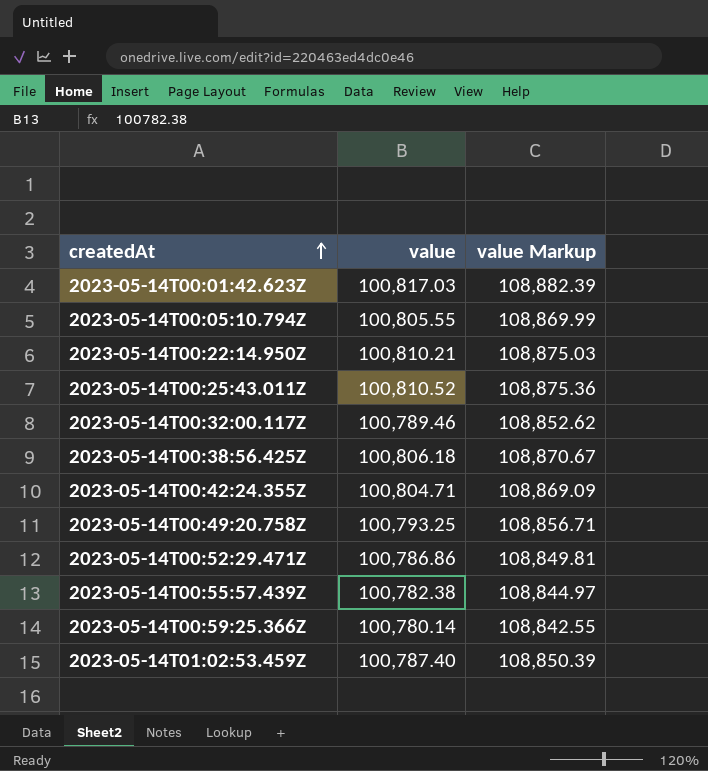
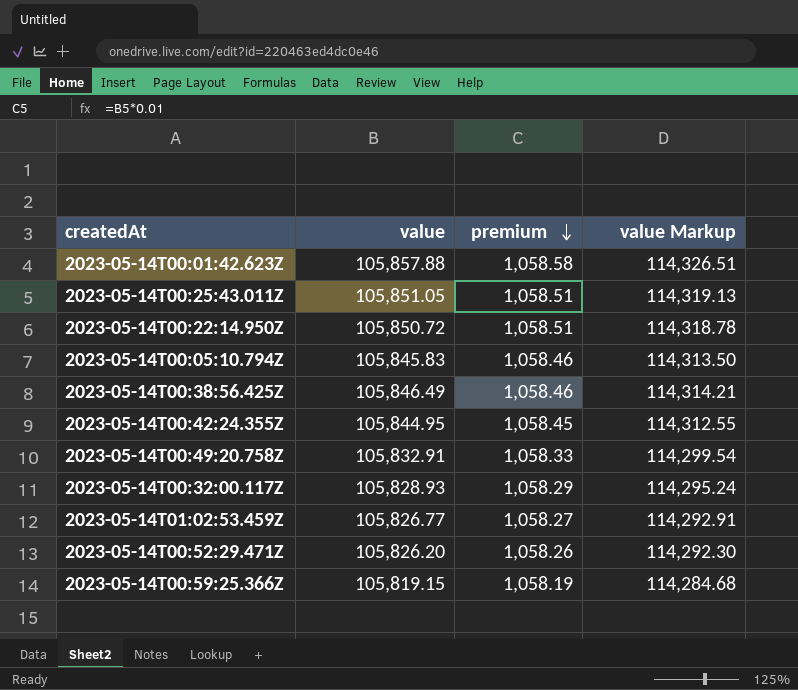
row order: createdAt ascending -> premium descending
column premium | formula: none -> [value] * 0.01
row 2023-05-14T00:55:57.439Z: 100,782.38 | 108,844.97 -> none
2023-05-14T00:01:42.623Z | value: 100,817.03 -> 105,857.88
2023-05-14T00:01:42.623Z | value Markup: 108,882.39 -> 114,326.51
2023-05-14T00:25:43.011Z | value: 100,810.52 -> 105,851.05
2023-05-14T00:25:43.011Z | value Markup: 108,875.36 -> 114,319.13
2023-05-14T00:22:14.950Z | value: 100,810.21 -> 105,850.72
2023-05-14T00:22:14.950Z | value Markup: 108,875.03 -> 114,318.78
2023-05-14T00:05:10.794Z | value: 100,805.55 -> 105,845.83
2023-05-14T00:05:10.794Z | value Markup: 108,869.99 -> 114,313.50
2023-05-14T00:38:56.425Z | value: 100,806.18 -> 105,846.49
2023-05-14T00:38:56.425Z | value Markup: 108,870.67 -> 114,314.21
2023-05-14T00:42:24.355Z | value: 100,804.71 -> 105,844.95
2023-05-14T00:42:24.355Z | value Markup: 108,869.09 -> 114,312.55
2023-05-14T00:49:20.758Z | value: 100,793.25 -> 105,832.91
2023-05-14T00:49:20.758Z | value Markup: 108,856.71 -> 114,299.54
2023-05-14T00:32:00.117Z | value: 100,789.46 -> 105,828.93
2023-05-14T00:32:00.117Z | value Markup: 108,852.62 -> 114,295.24
2023-05-14T01:02:53.459Z | value: 100,787.40 -> 105,826.77
2023-05-14T01:02:53.459Z | value Markup: 108,850.39 -> 114,292.91
2023-05-14T00:52:29.471Z | value: 100,786.86 -> 105,826.20
2023-05-14T00:52:29.471Z | value Markup: 108,849.81 -> 114,292.30
2023-05-14T00:59:25.366Z | value: 100,780.14 -> 105,819.15
2023-05-14T00:59:25.366Z | value Markup: 108,842.55 -> 114,284.68

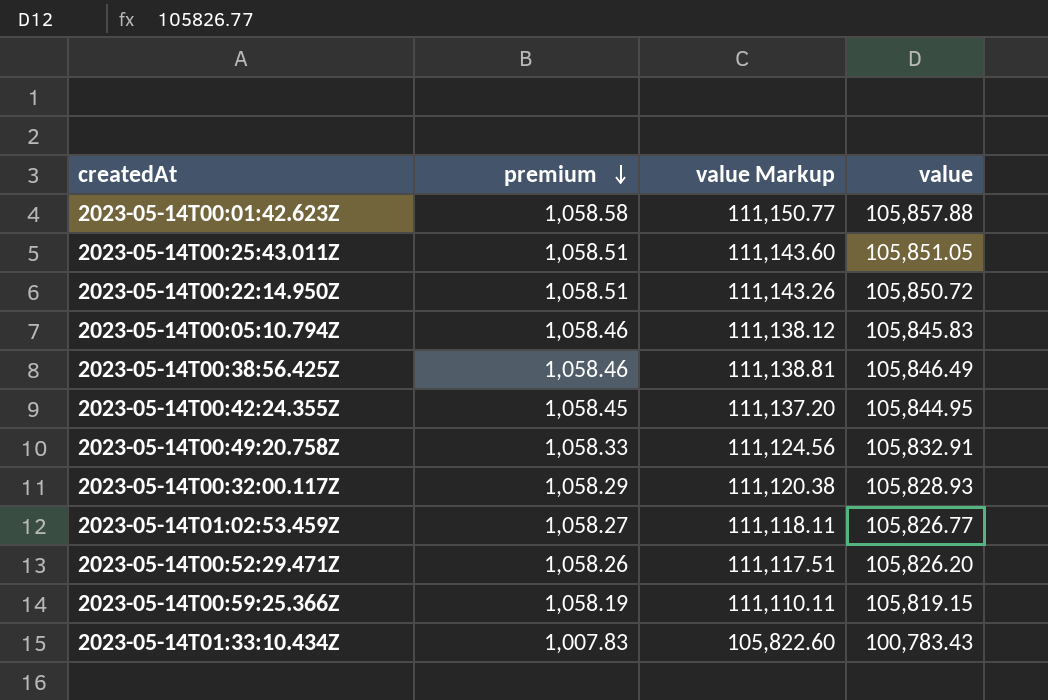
column value Markup | formula: [value] * 1.08 -> [value] * 1.05
column value | position: 2 -> 4
row 2023-05-14T01:33:10.434Z: none -> 1,007.83 | 105,822.60 | 100,783.43

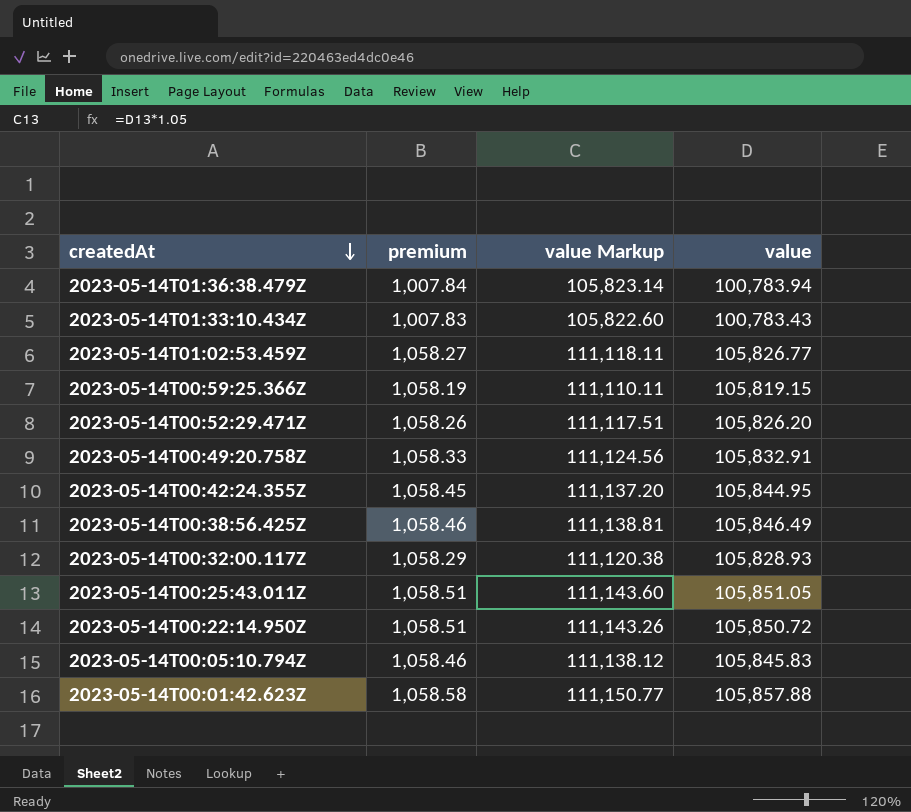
row order: premium descending -> createdAt descending
row 2023-05-14T01:36:38.479Z: none -> 1,007.84 | 105,823.14 | 100,783.94

